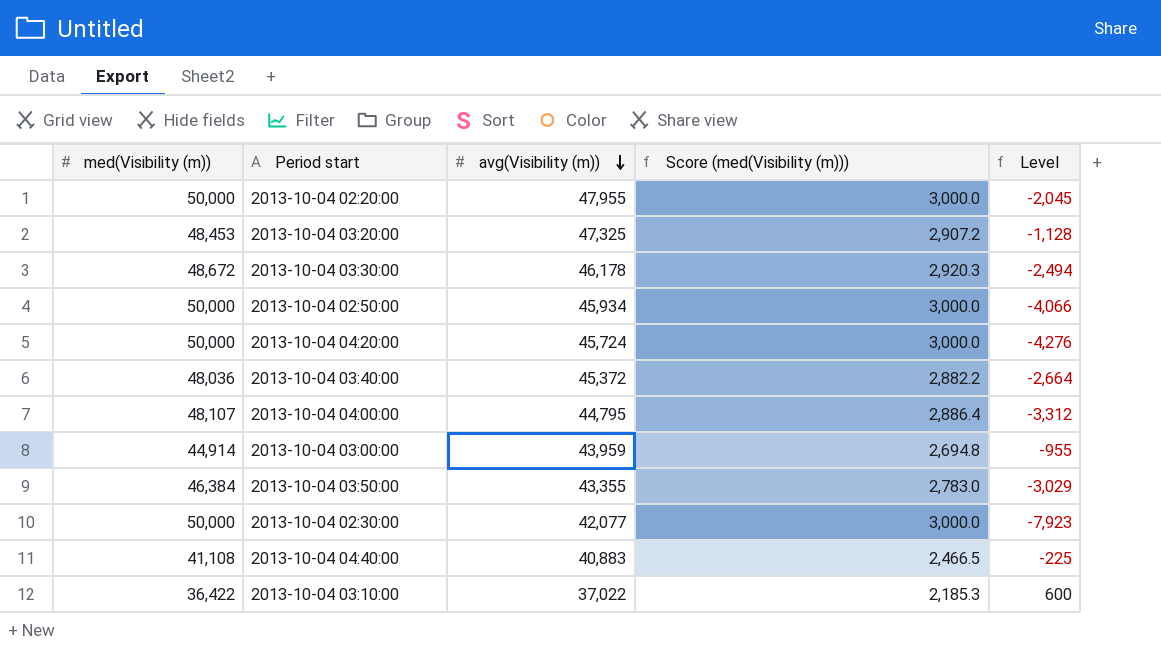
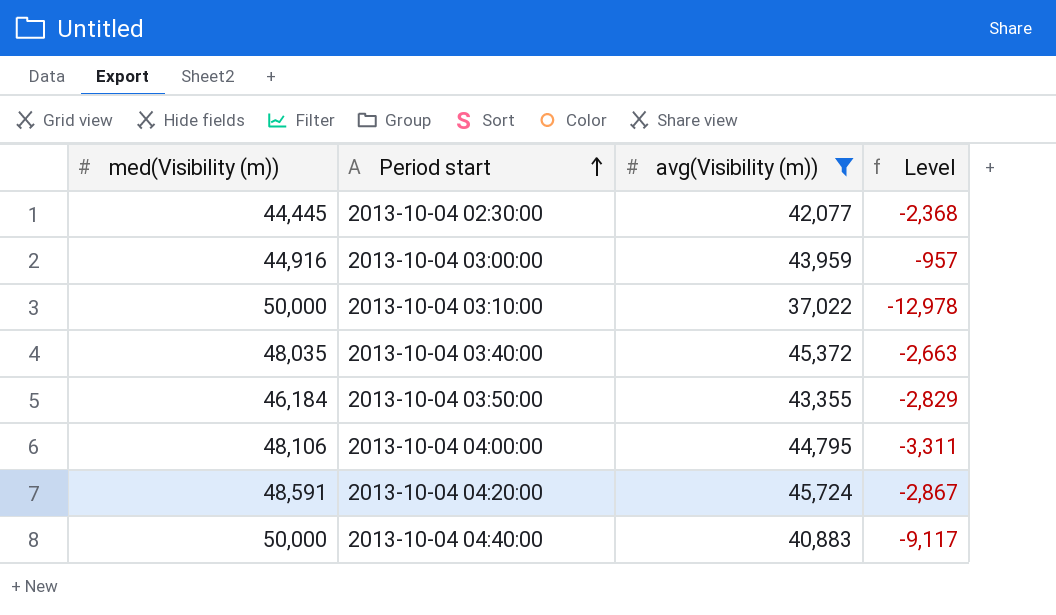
filter: none -> avg(Visibility (m)) <= 45,724
row order: avg(Visibility (m)) descending -> Period start ascending
column Score (med(Visibility (m))) | formula: [med(Visibility (m))] * 0.06 -> none
2013-10-04 02:30:00 | med(Visibility (m)): 50,000 -> 44,445
2013-10-04 02:30:00 | Level: -7,923 -> -2,368
2013-10-04 03:00:00 | med(Visibility (m)): 44,914 -> 44,916
2013-10-04 03:00:00 | Level: -955 -> -957
2013-10-04 03:10:00 | med(Visibility (m)): 36,422 -> 50,000
2013-10-04 03:10:00 | Level: 600 -> -12,978
2013-10-04 03:40:00 | med(Visibility (m)): 48,036 -> 48,035
2013-10-04 03:40:00 | Level: -2,664 -> -2,663
2013-10-04 03:50:00 | med(Visibility (m)): 46,384 -> 46,184
2013-10-04 03:50:00 | Level: -3,029 -> -2,829
2013-10-04 04:00:00 | med(Visibility (m)): 48,107 -> 48,106
2013-10-04 04:00:00 | Level: -3,312 -> -3,311
2013-10-04 04:20:00 | med(Visibility (m)): 50,000 -> 48,591
2013-10-04 04:20:00 | Level: -4,276 -> -2,867
2013-10-04 04:40:00 | med(Visibility (m)): 41,108 -> 50,000
2013-10-04 04:40:00 | Level: -225 -> -9,117

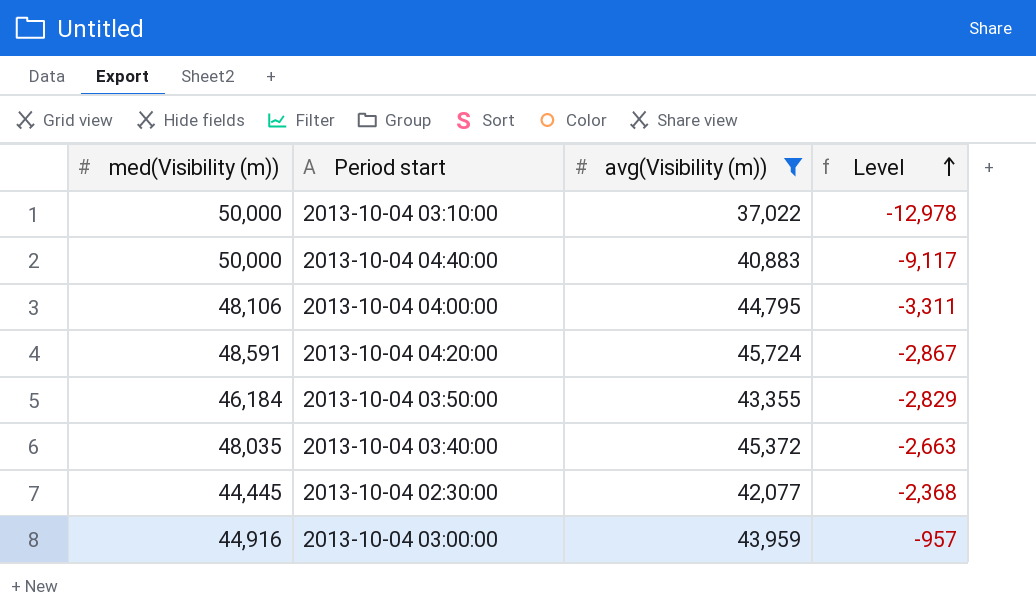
row order: Period start ascending -> Level ascending

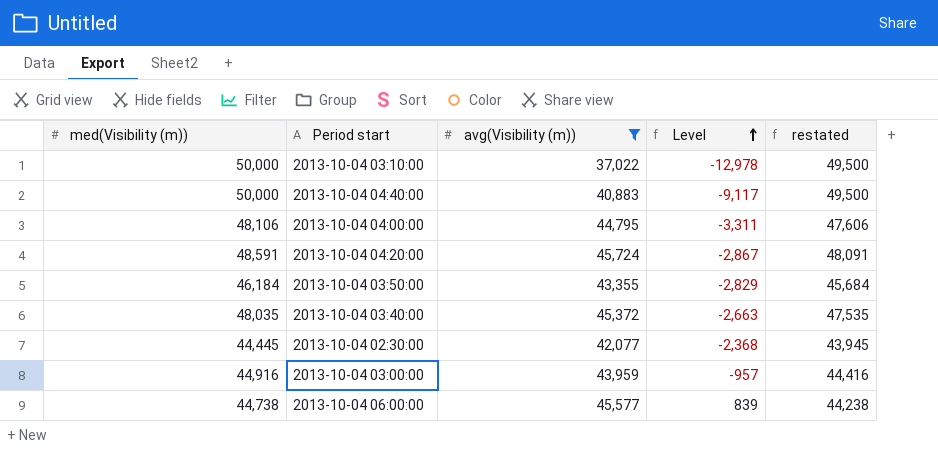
column restated | formula: none -> [med(Visibility (m))] - 500
row 2013-10-04 06:00:00: none -> 44,738 | 45,577 | 839 | 44,238

